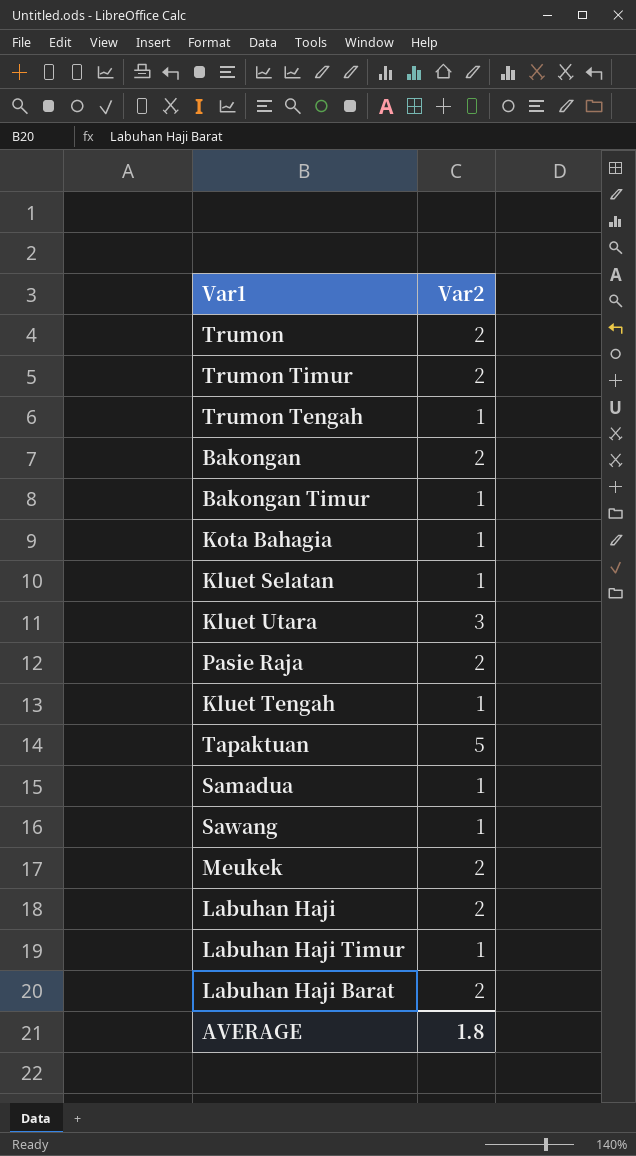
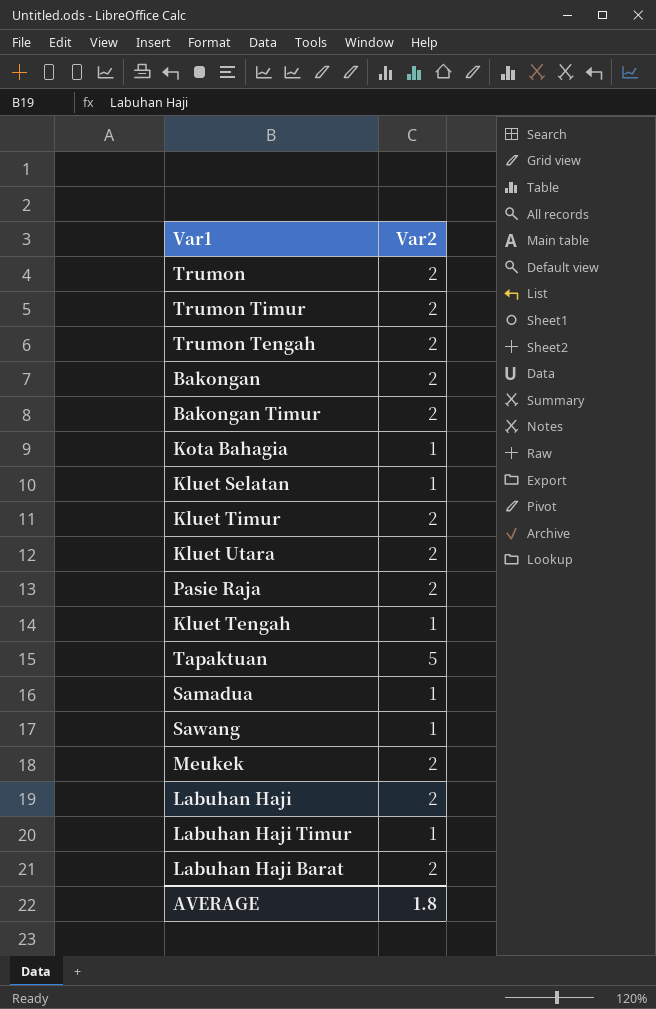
Trumon Tengah | Var2: 1 -> 2
Bakongan Timur | Var2: 1 -> 2
row Kluet Timur: none -> 2
Kluet Utara | Var2: 3 -> 2

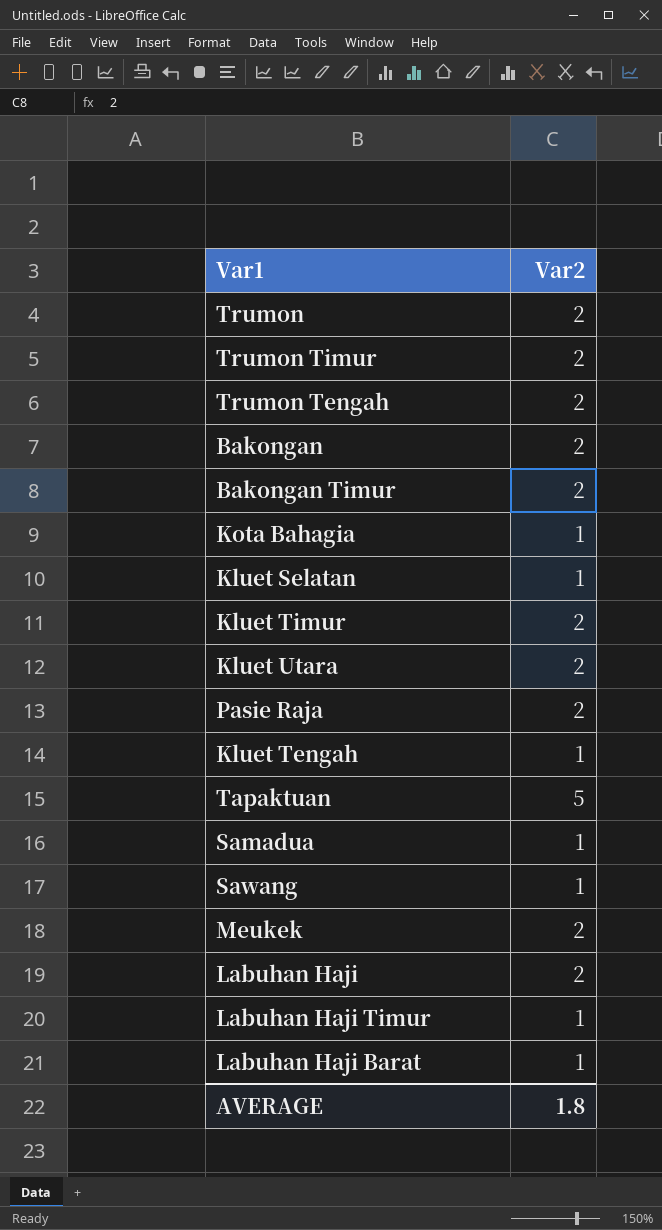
Labuhan Haji Barat | Var2: 2 -> 1

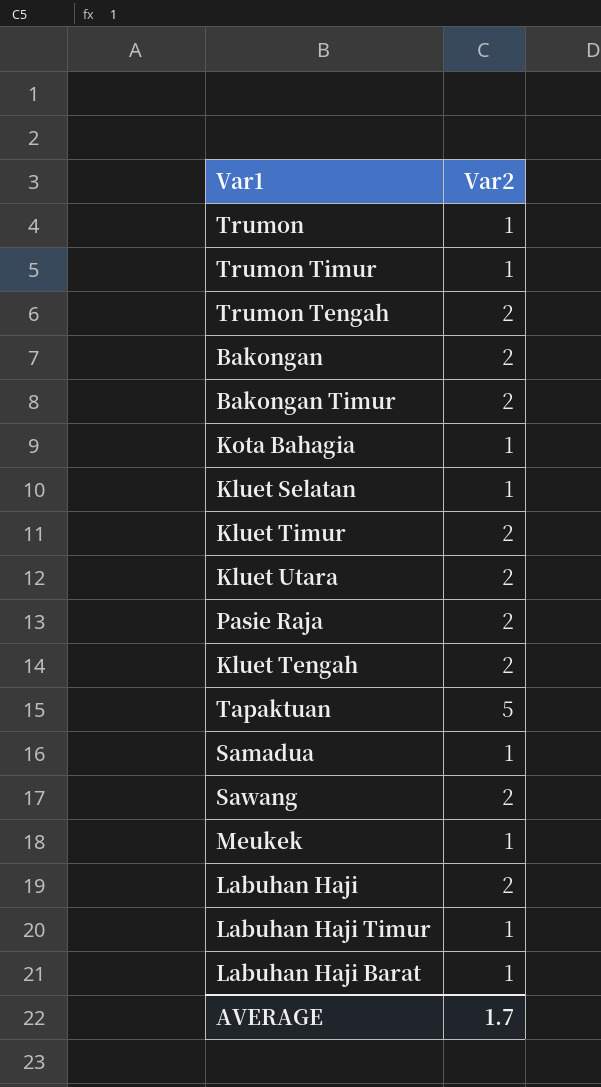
Trumon | Var2: 2 -> 1
Trumon Timur | Var2: 2 -> 1
Kluet Tengah | Var2: 1 -> 2
Sawang | Var2: 1 -> 2
Meukek | Var2: 2 -> 1
AVERAGE | Var2: 1.8 -> 1.7

